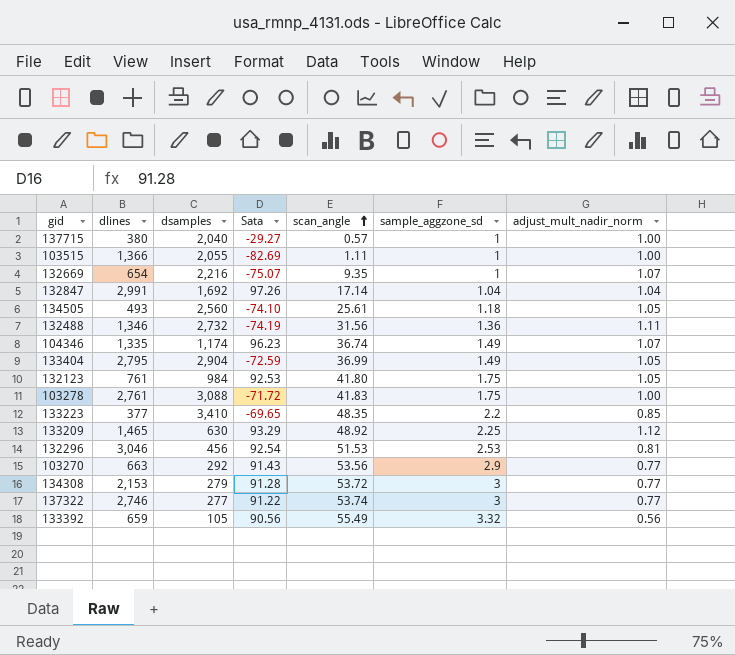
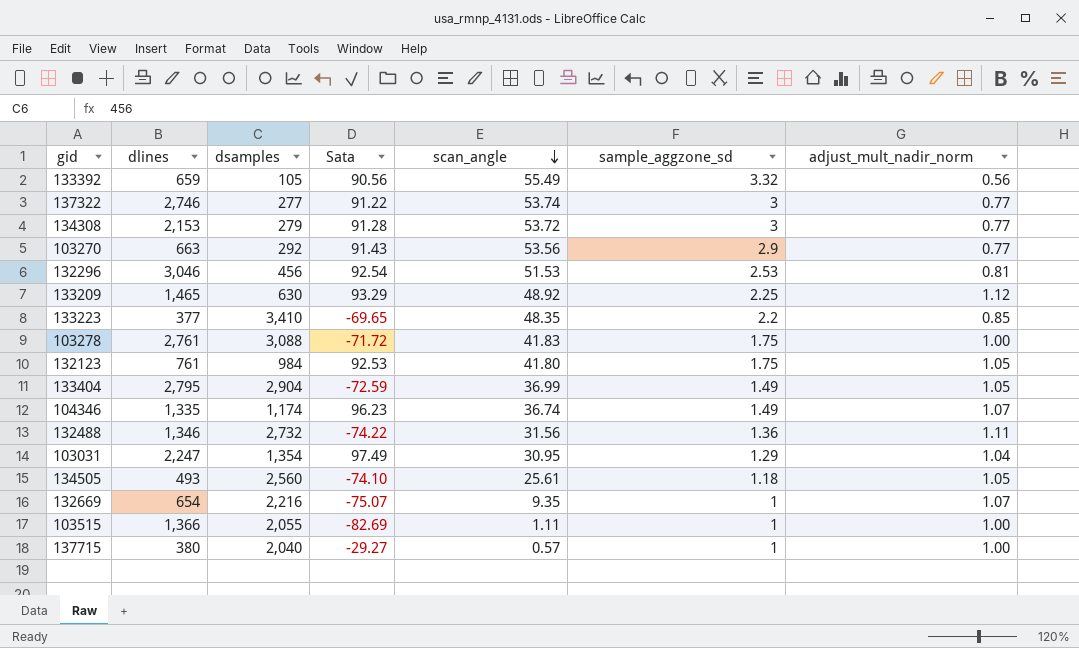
row order: scan_angle ascending -> scan_angle descending
row 132847: 2,991 | 1,692 | 97.26 | 17.14 | 1.04 | 1.04 -> none
132488 | Sata: -74.19 -> -74.22
row 103031: none -> 2,247 | 1,354 | 97.49 | 30.95 | 1.29 | 1.04

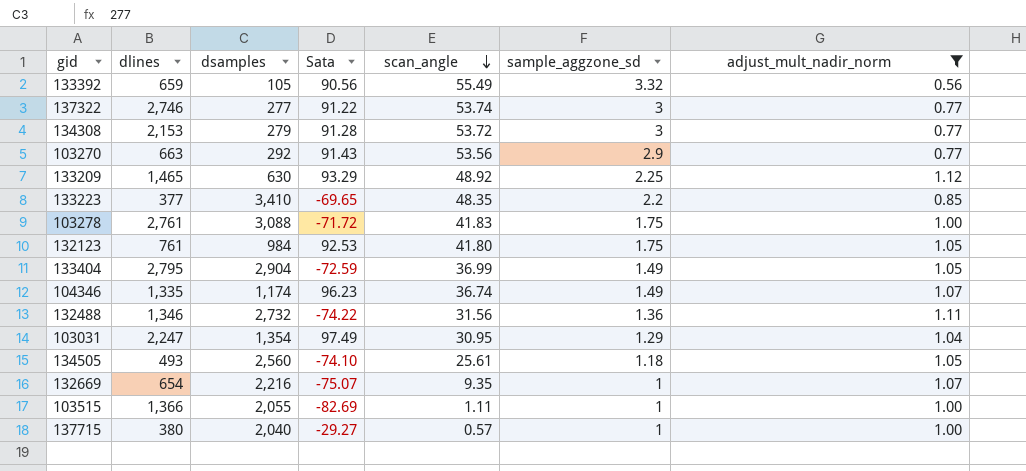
filter: none -> adjust_mult_nadir_norm != 0.81

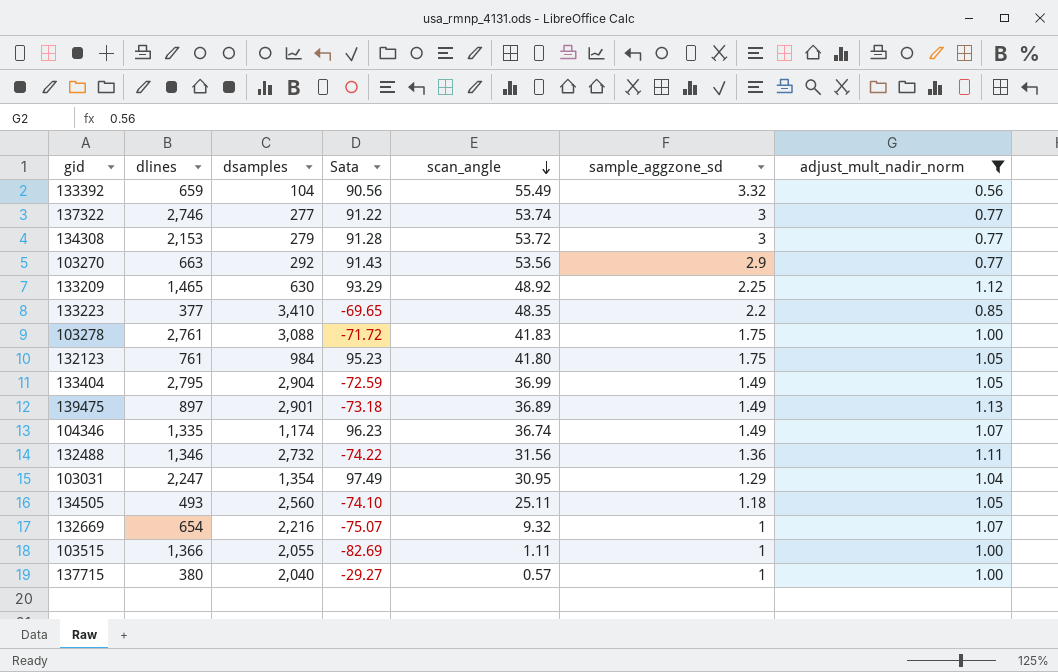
133392 | dsamples: 105 -> 104
132123 | Sata: 92.53 -> 95.23
row 139475: none -> 897 | 2,901 | -73.18 | 36.89 | 1.49 | 1.13
134505 | scan_angle: 25.61 -> 25.11
132669 | scan_angle: 9.35 -> 9.32

